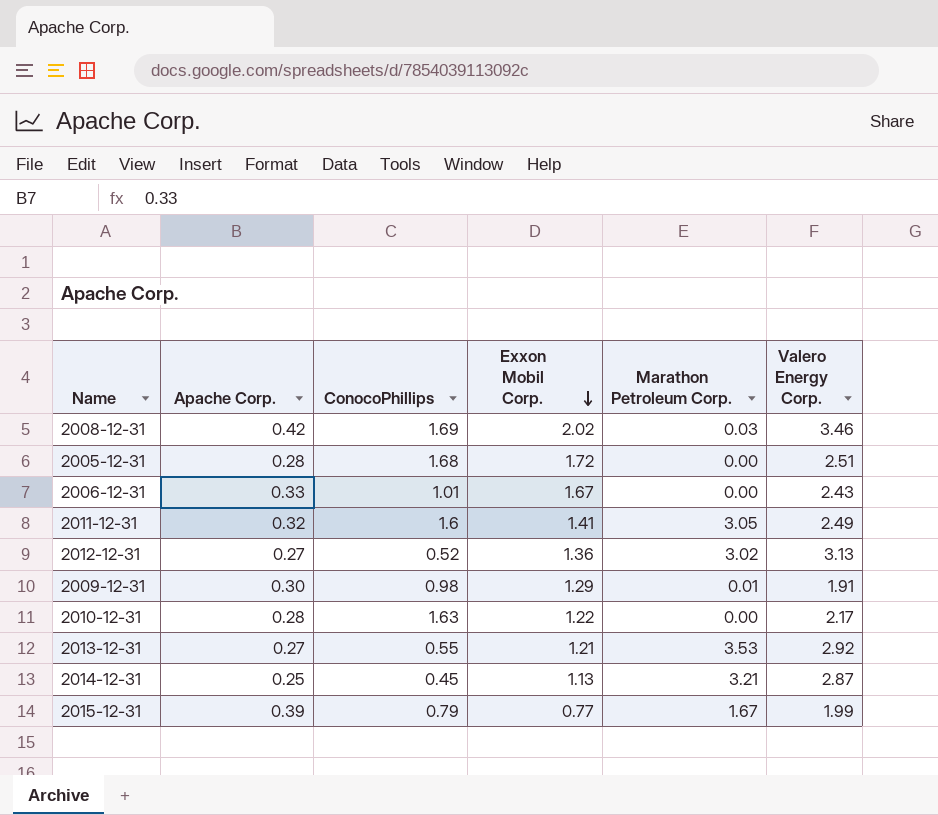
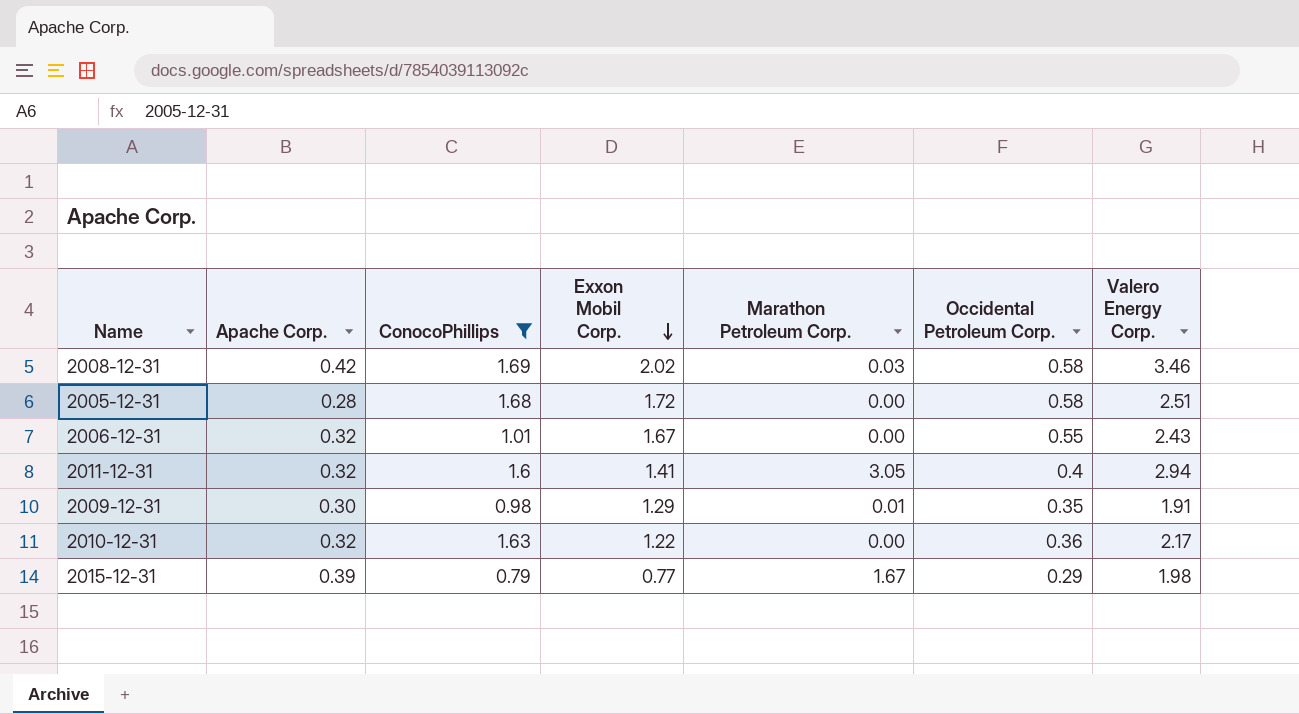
filter: none -> ConocoPhillips >= 0.79
column Occidental Petroleum Corp. | position: none -> 6
2006-12-31 | Apache Corp.: 0.33 -> 0.32
2011-12-31 | Valero Energy Corp.: 2.49 -> 2.94
2010-12-31 | Apache Corp.: 0.28 -> 0.32
2015-12-31 | Valero Energy Corp.: 1.99 -> 1.98

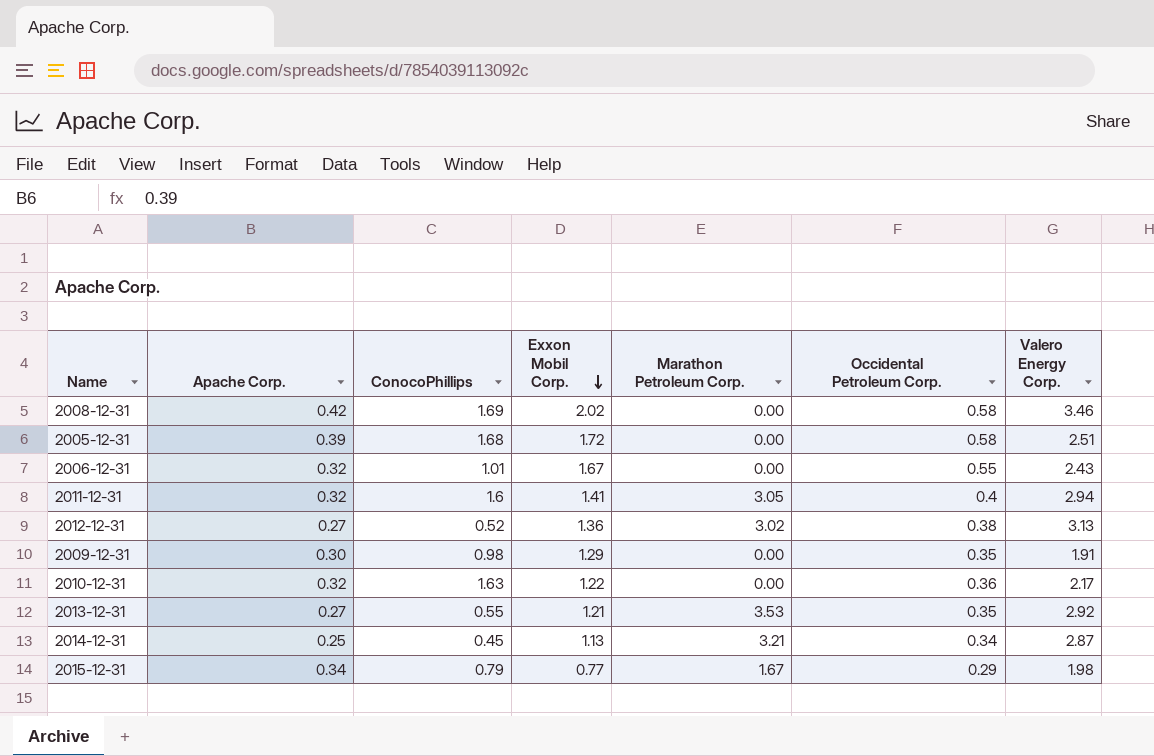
filter: ConocoPhillips >= 0.79 -> none
2008-12-31 | Marathon Petroleum Corp.: 0.03 -> 0.00
2005-12-31 | Apache Corp.: 0.28 -> 0.39
2009-12-31 | Marathon Petroleum Corp.: 0.01 -> 0.00
2015-12-31 | Apache Corp.: 0.39 -> 0.34

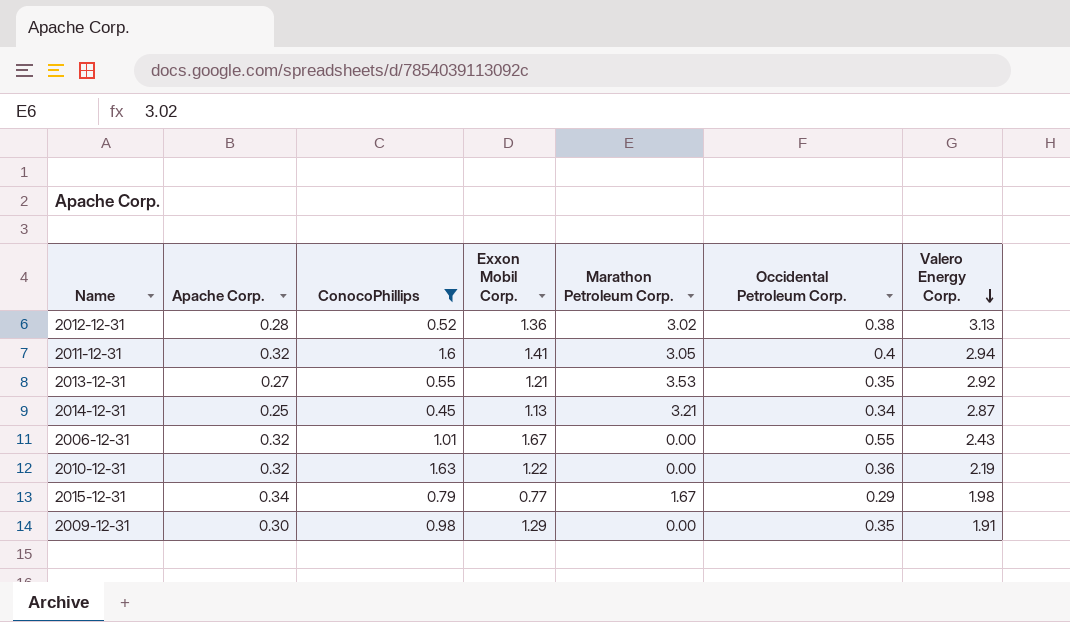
filter: none -> ConocoPhillips <= 1.63
row order: Exxon Mobil Corp. descending -> Valero Energy Corp. descending
2012-12-31 | Apache Corp.: 0.27 -> 0.28
2010-12-31 | Valero Energy Corp.: 2.17 -> 2.19

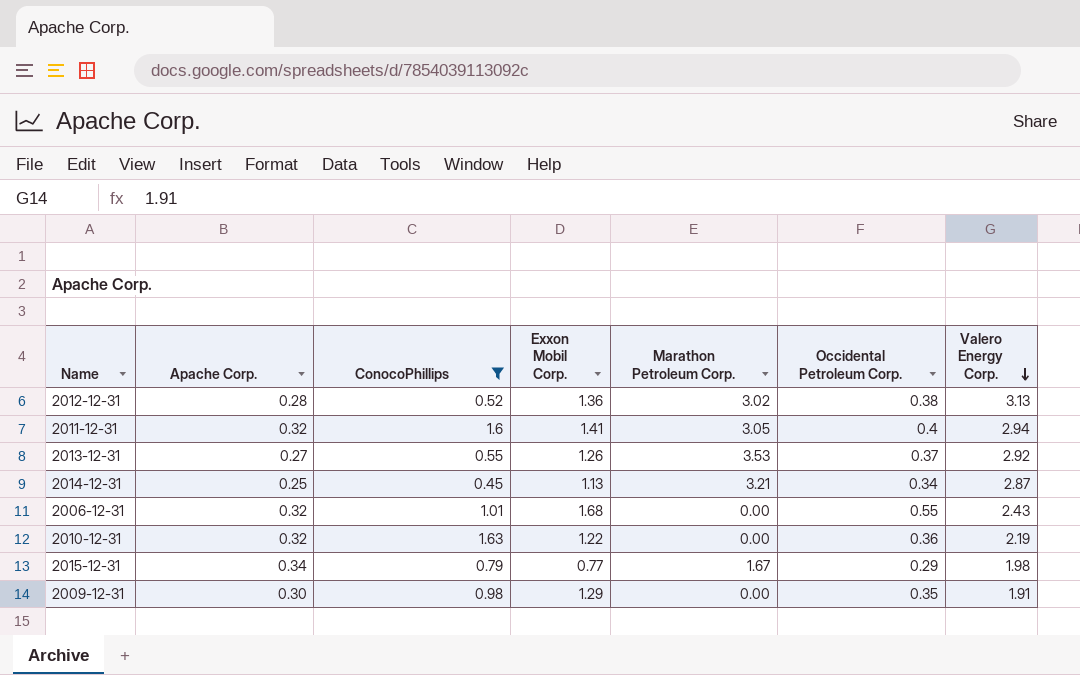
2013-12-31 | Exxon Mobil Corp.: 1.21 -> 1.26
2013-12-31 | Occidental Petroleum Corp.: 0.35 -> 0.37
2006-12-31 | Exxon Mobil Corp.: 1.67 -> 1.68

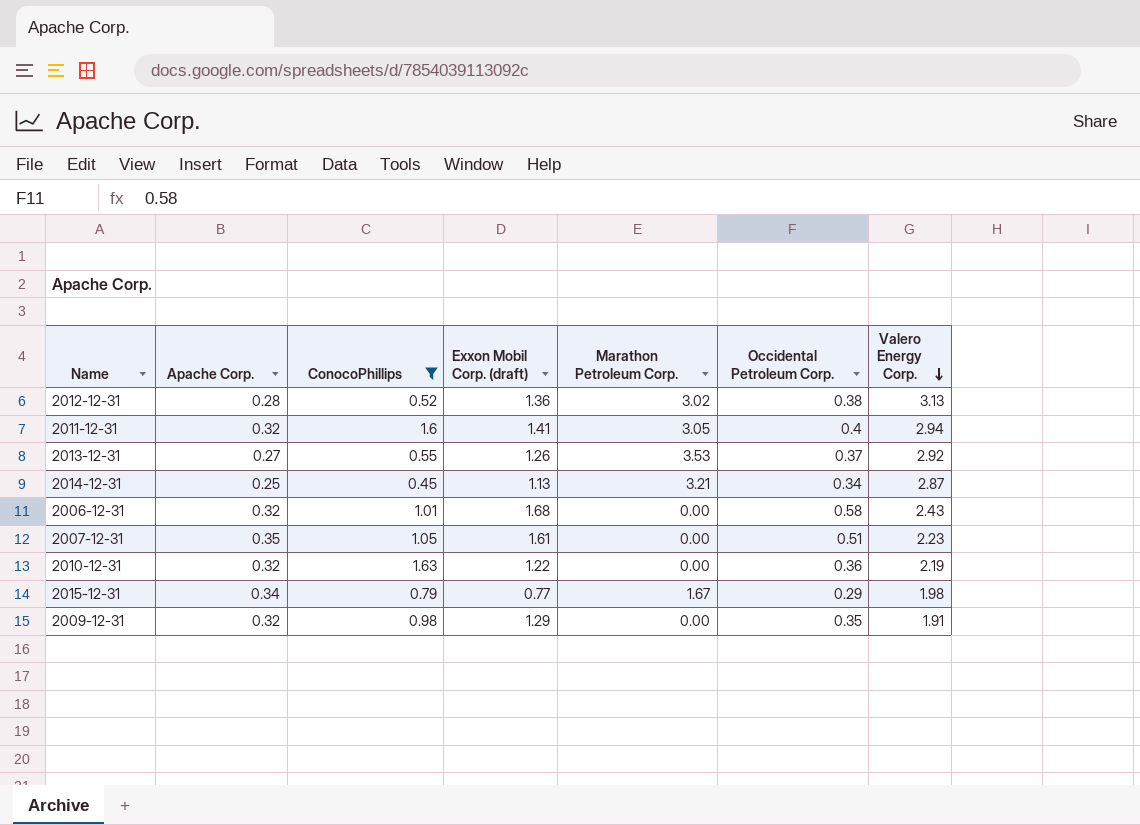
column name: Exxon Mobil Corp. -> Exxon Mobil Corp. (draft)
2006-12-31 | Occidental Petroleum Corp.: 0.55 -> 0.58
row 2007-12-31: none -> 0.35 | 1.05 | 1.61 | 0.00 | 0.51 | 2.23
2009-12-31 | Apache Corp.: 0.30 -> 0.32

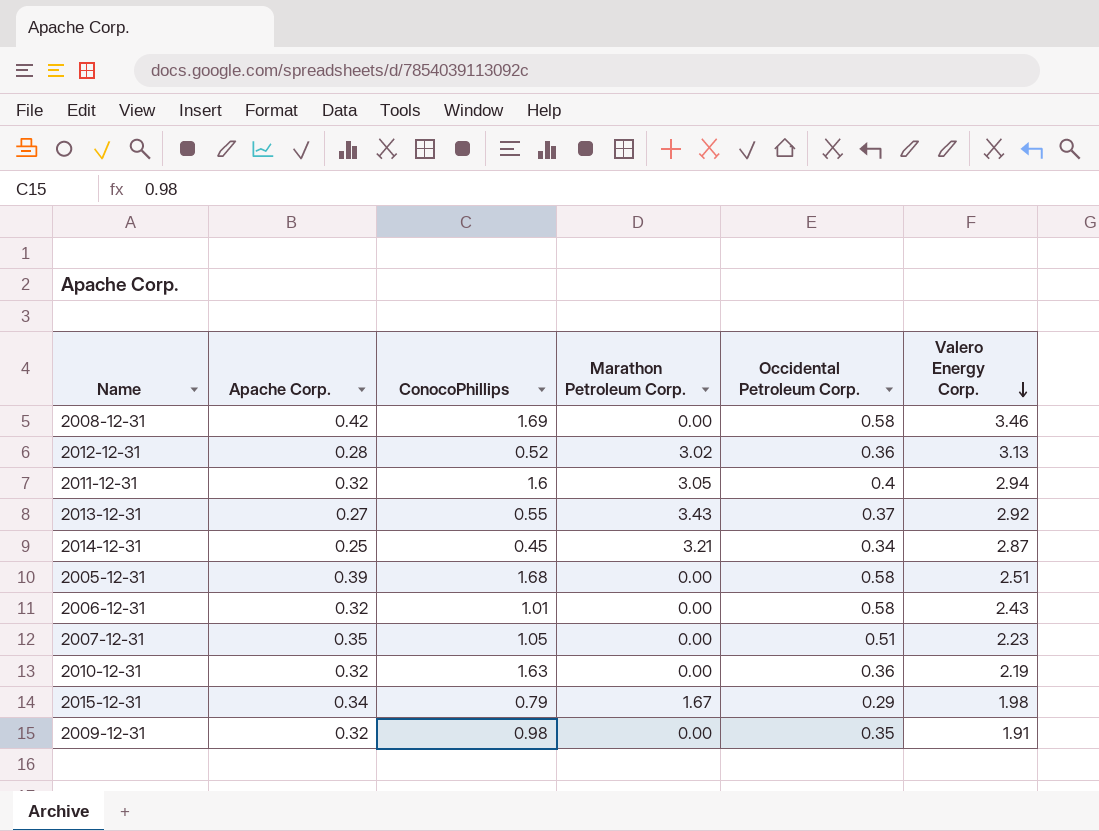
filter: ConocoPhillips <= 1.63 -> none
column Exxon Mobil Corp. (draft) | position: 4 -> none
2012-12-31 | Occidental Petroleum Corp.: 0.38 -> 0.36
2013-12-31 | Marathon Petroleum Corp.: 3.53 -> 3.43

